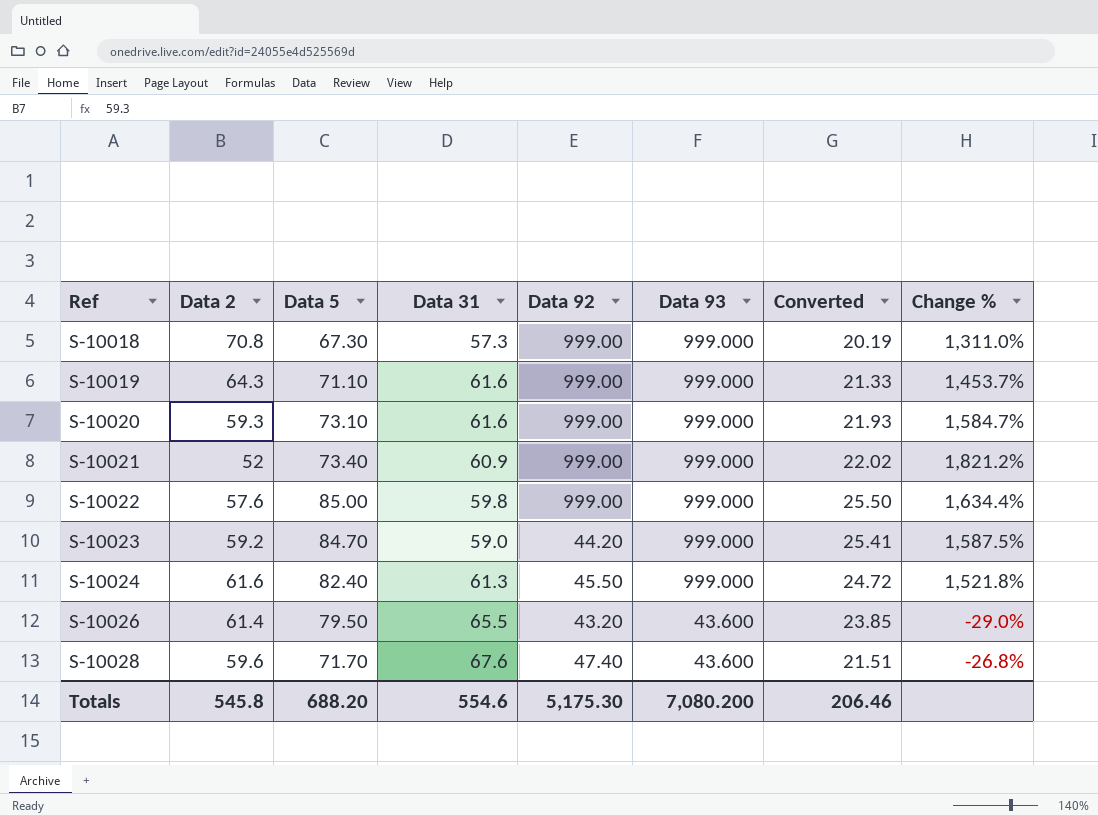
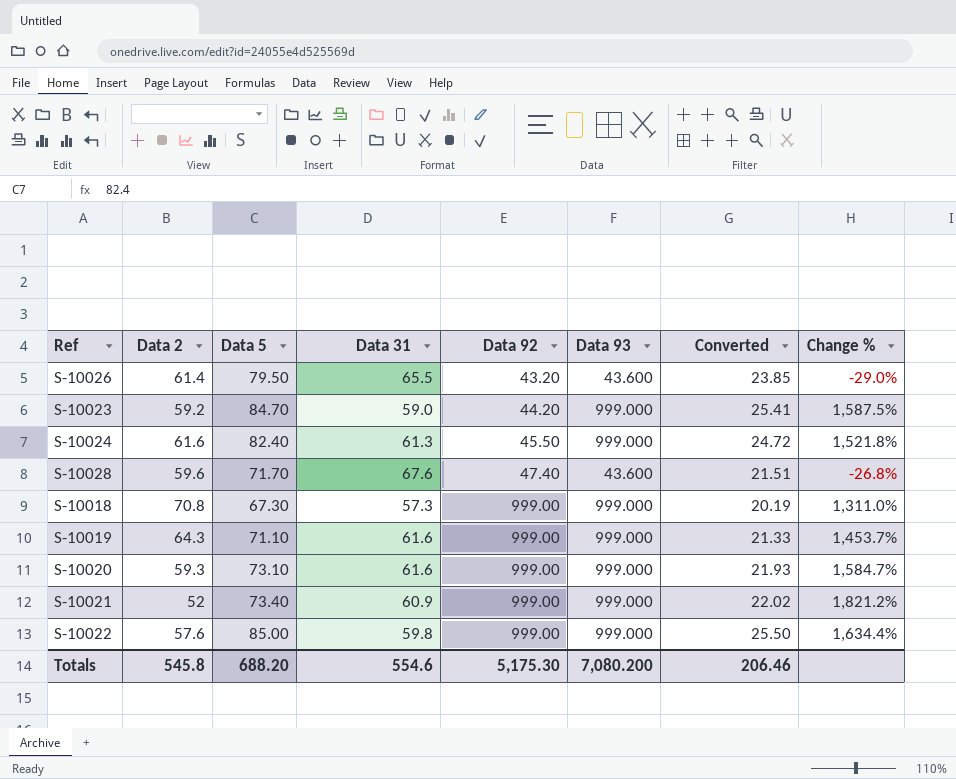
row order: Ref ascending -> Data 92 ascending

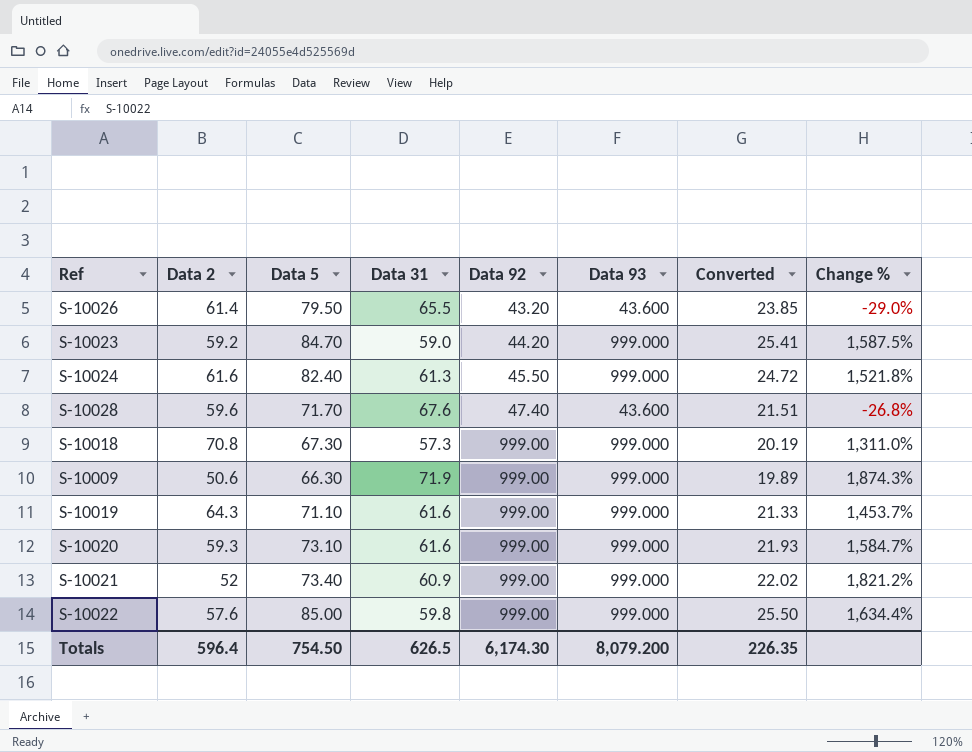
row S-10009: none -> 50.6 | 66.30 | 71.9 | 999.00 | 999.000 | 19.89 | 1,874.3%
Totals | Data 2: 545.8 -> 596.4
Totals | Data 5: 688.20 -> 754.50
Totals | Data 31: 554.6 -> 626.5
Totals | Data 92: 5,175.30 -> 6,174.30
Totals | Data 93: 7,080.200 -> 8,079.200
Totals | Converted: 206.46 -> 226.35

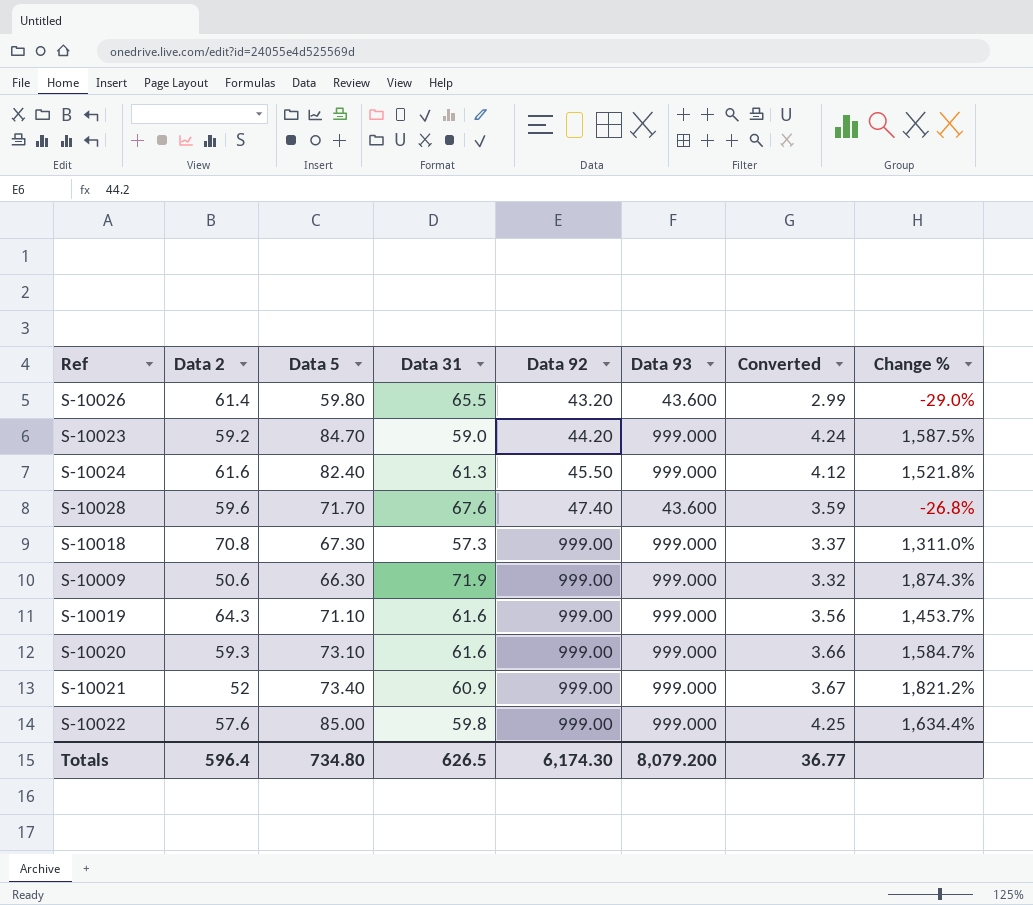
column Converted | formula: [Data 5] * 0.3 -> [Data 5] * 0.05
S-10026 | Data 5: 79.50 -> 59.80
Totals | Data 5: 754.50 -> 734.80
Totals | Converted: 226.35 -> 36.77

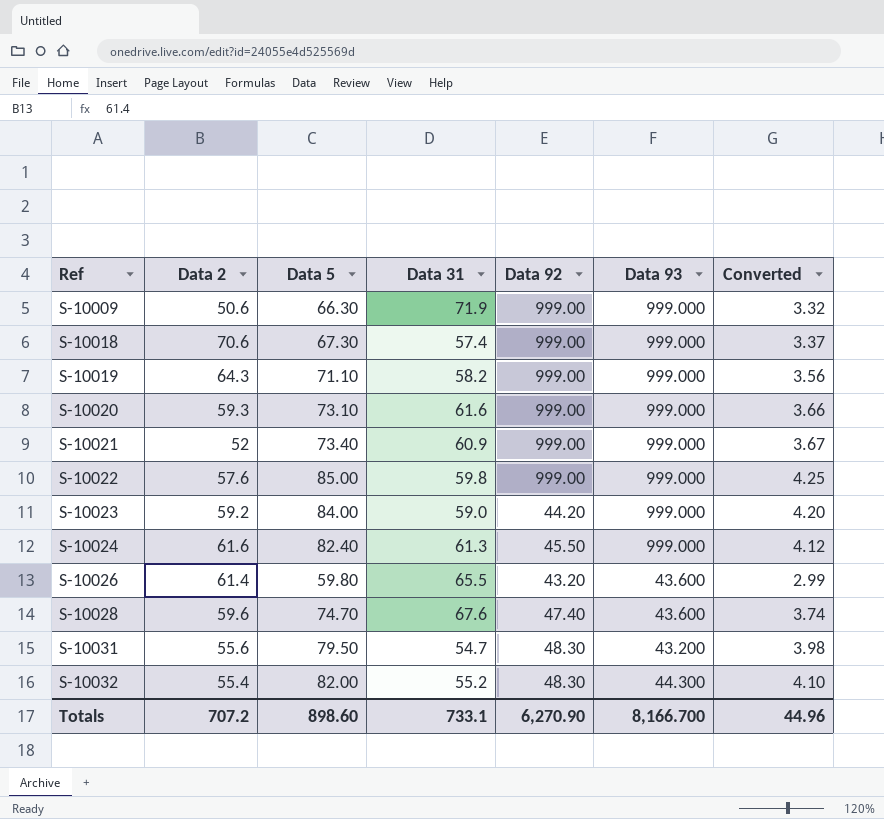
row order: Data 92 ascending -> Ref ascending
column Change % | formula: ([Data 93] - [Data 2]) / [Data 2] -> none
S-10018 | Data 2: 70.8 -> 70.6
S-10018 | Data 31: 57.3 -> 57.4
S-10019 | Data 31: 61.6 -> 58.2
S-10023 | Data 5: 84.70 -> 84.00
S-10023 | Converted: 4.24 -> 4.20
S-10028 | Data 5: 71.70 -> 74.70
S-10028 | Converted: 3.59 -> 3.74
row S-10031: none -> 55.6 | 79.50 | 54.7 | 48.30 | 43.200 | 3.98
row S-10032: none -> 55.4 | 82.00 | 55.2 | 48.30 | 44.300 | 4.10
Totals | Data 2: 596.4 -> 707.2
Totals | Data 5: 734.80 -> 898.60
Totals | Data 31: 626.5 -> 733.1
Totals | Data 92: 6,174.30 -> 6,270.90
Totals | Data 93: 8,079.200 -> 8,166.700
Totals | Converted: 36.77 -> 44.96

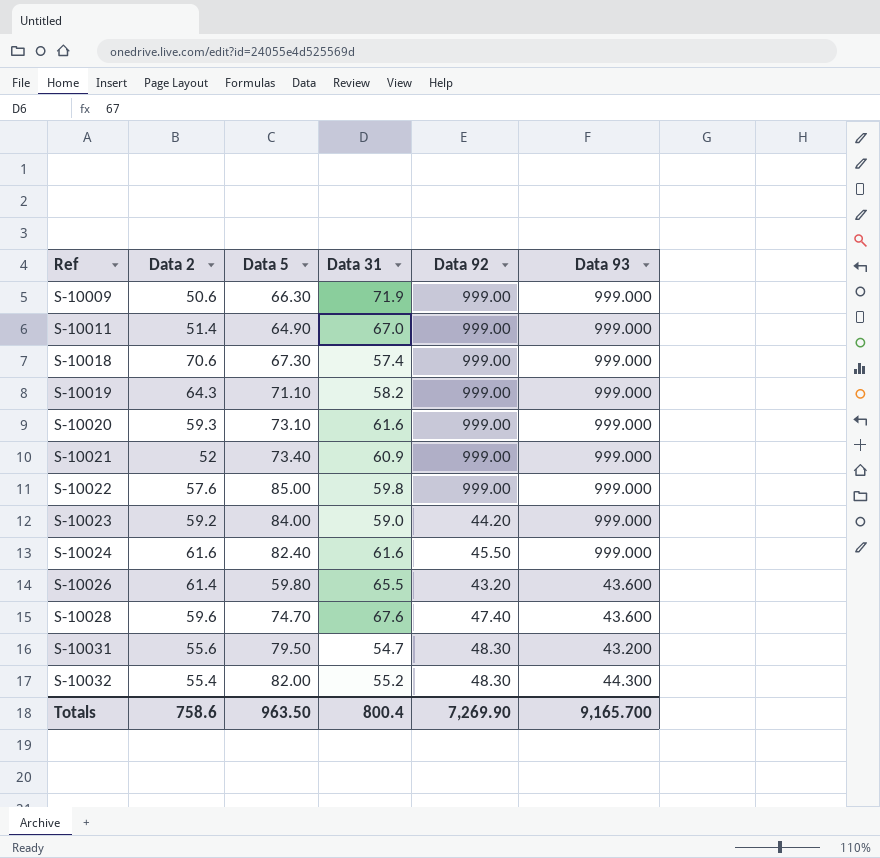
column Converted | formula: [Data 5] * 0.05 -> none
row S-10011: none -> 51.4 | 64.90 | 67.0 | 999.00 | 999.000
S-10024 | Data 31: 61.3 -> 61.6
Totals | Data 2: 707.2 -> 758.6
Totals | Data 5: 898.60 -> 963.50
Totals | Data 31: 733.1 -> 800.4
Totals | Data 92: 6,270.90 -> 7,269.90
Totals | Data 93: 8,166.700 -> 9,165.700

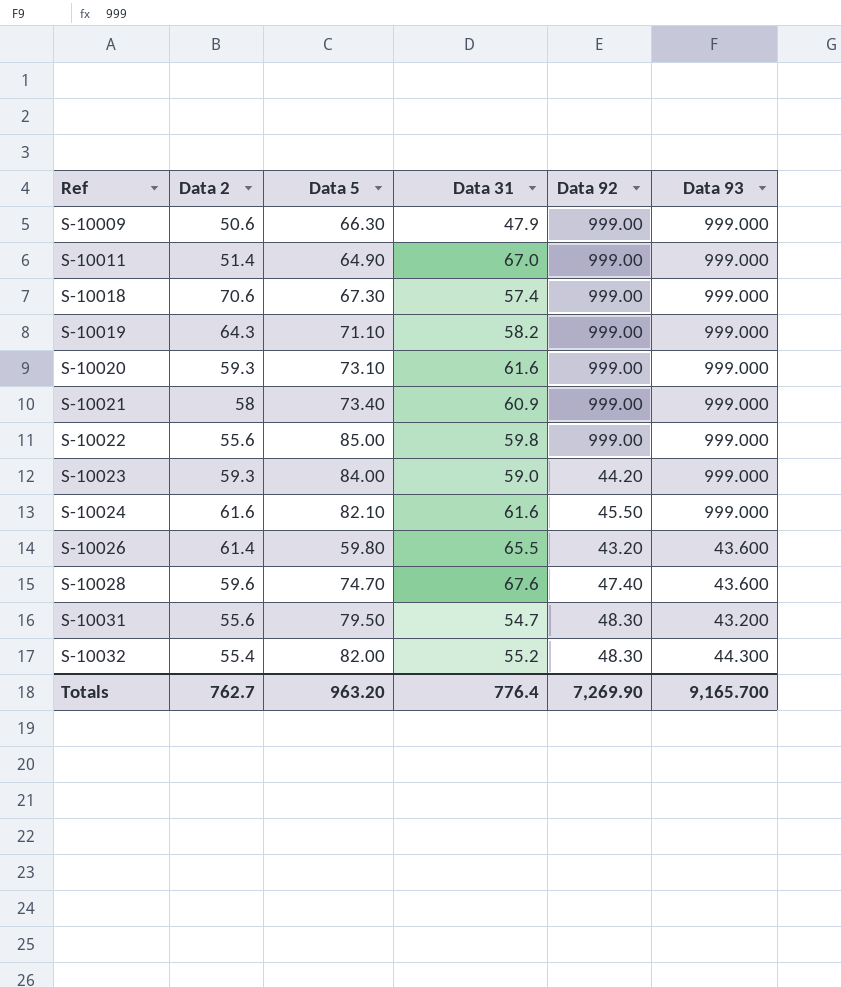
S-10009 | Data 31: 71.9 -> 47.9
S-10021 | Data 2: 52 -> 58
S-10022 | Data 2: 57.6 -> 55.6
S-10023 | Data 2: 59.2 -> 59.3
S-10024 | Data 5: 82.40 -> 82.10
Totals | Data 2: 758.6 -> 762.7
Totals | Data 5: 963.50 -> 963.20
Totals | Data 31: 800.4 -> 776.4

